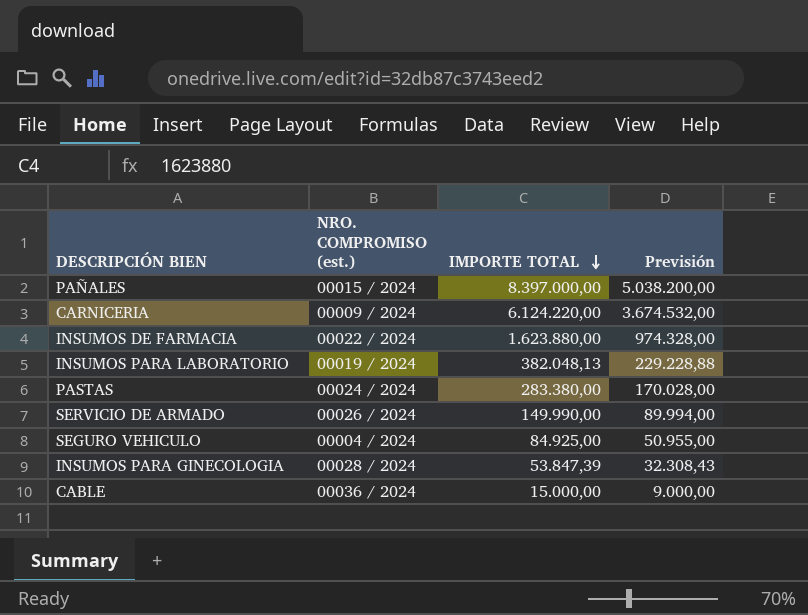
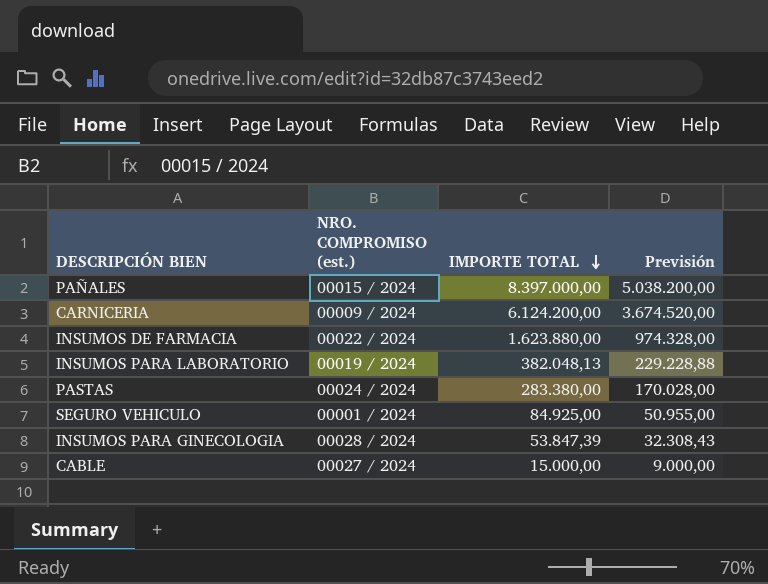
row SERVICIO DE ARMADO: 00026 / 2024 | 149.990,00 | 89.994,00 -> none
CARNICERIA | IMPORTE TOTAL: 6.124.220,00 -> 6.124.200,00
CARNICERIA | Previsión: 3.674.532,00 -> 3.674.520,00
SEGURO VEHICULO | NRO. COMPROMISO (est.): 00004 / 2024 -> 00001 / 2024
CABLE | NRO. COMPROMISO (est.): 00036 / 2024 -> 00027 / 2024

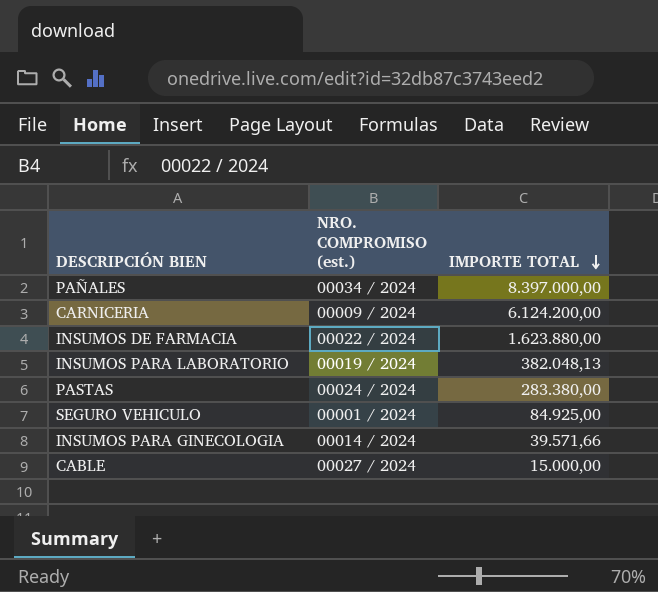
column Previsión | formula: [IMPORTE TOTAL] * 0,6 -> none
PAÑALES | NRO. COMPROMISO (est.): 00015 / 2024 -> 00034 / 2024
INSUMOS PARA GINECOLOGIA | NRO. COMPROMISO (est.): 00028 / 2024 -> 00014 / 2024
INSUMOS PARA GINECOLOGIA | IMPORTE TOTAL: 53.847,39 -> 39.571,66

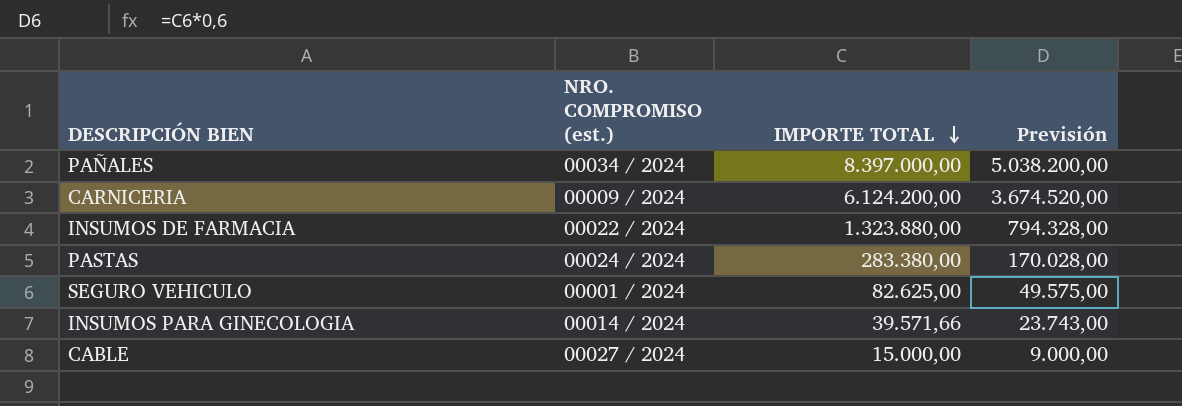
column Previsión | formula: none -> [IMPORTE TOTAL] * 0,6
row INSUMOS PARA LABORATORIO: 00019 / 2024 | 382.048,13 -> none
INSUMOS DE FARMACIA | IMPORTE TOTAL: 1.623.880,00 -> 1.323.880,00
SEGURO VEHICULO | IMPORTE TOTAL: 84.925,00 -> 82.625,00

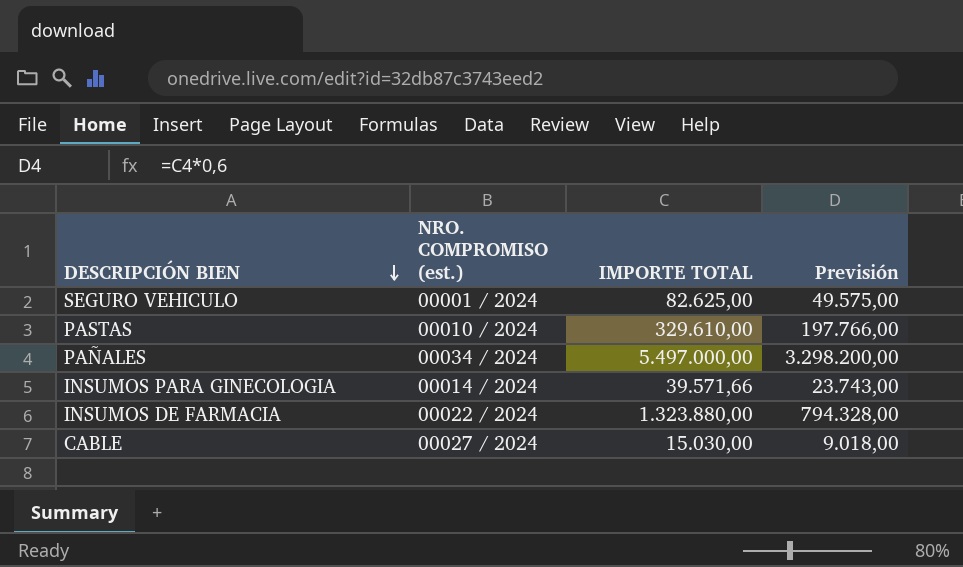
row order: IMPORTE TOTAL descending -> DESCRIPCIÓN BIEN descending
row CARNICERIA: 00009 / 2024 | 6.124.200,00 | 3.674.520,00 -> none
PASTAS | NRO. COMPROMISO (est.): 00024 / 2024 -> 00010 / 2024
PASTAS | IMPORTE TOTAL: 283.380,00 -> 329.610,00
PASTAS | Previsión: 170.028,00 -> 197.766,00
PAÑALES | IMPORTE TOTAL: 8.397.000,00 -> 5.497.000,00
PAÑALES | Previsión: 5.038.200,00 -> 3.298.200,00
CABLE | IMPORTE TOTAL: 15.000,00 -> 15.030,00
CABLE | Previsión: 9.000,00 -> 9.018,00

